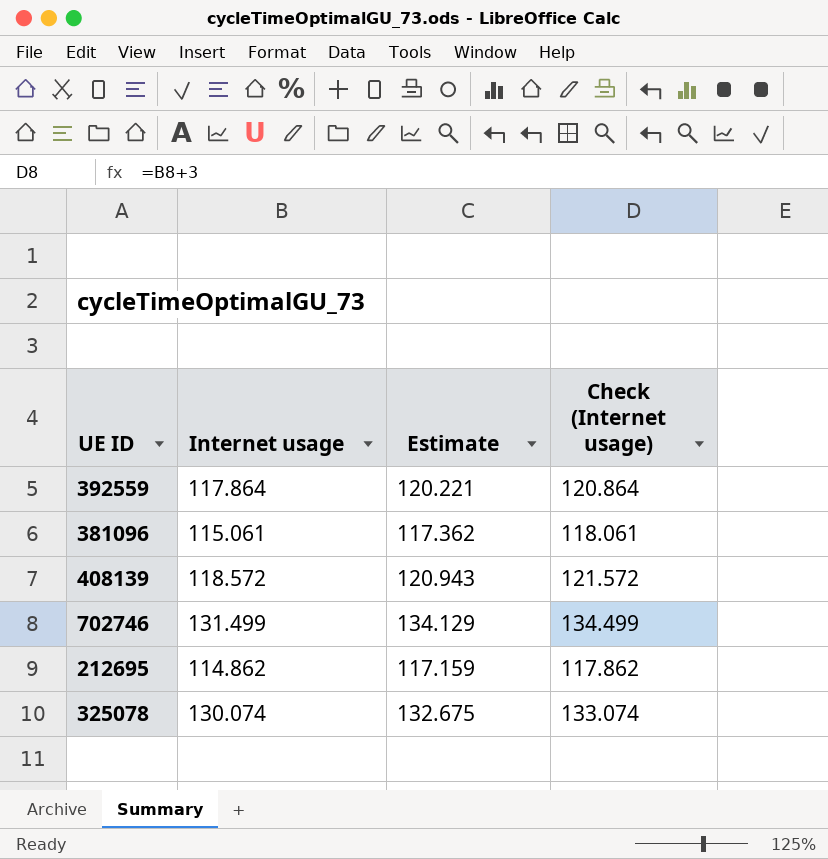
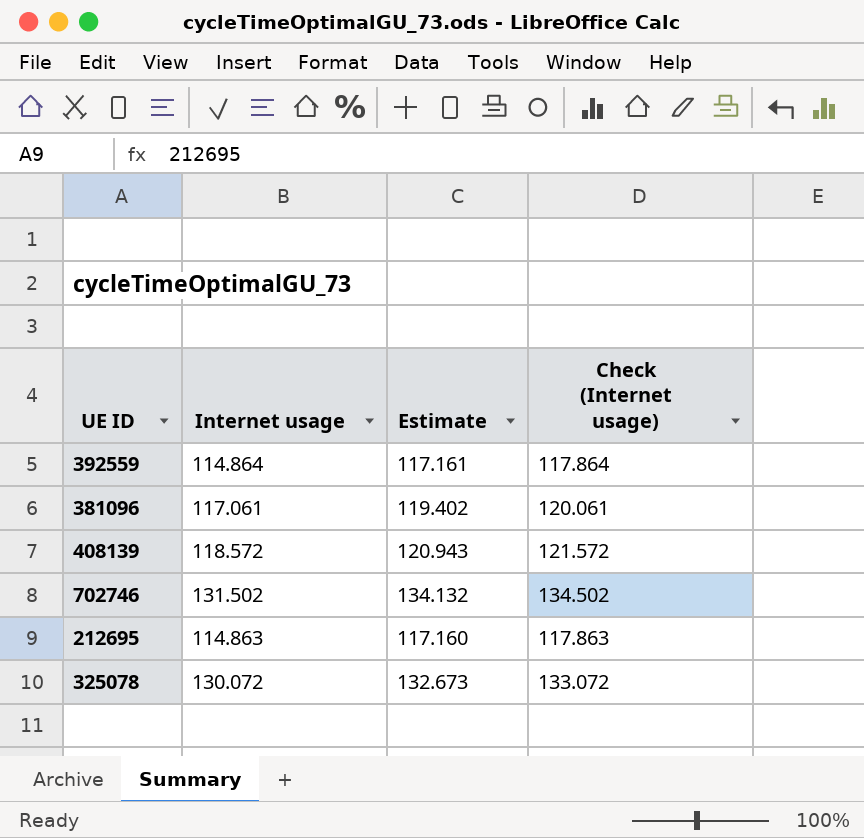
392559 | Internet usage: 117.864 -> 114.864
392559 | Estimate: 120.221 -> 117.161
392559 | Check (Internet usage): 120.864 -> 117.864
381096 | Internet usage: 115.061 -> 117.061
381096 | Estimate: 117.362 -> 119.402
381096 | Check (Internet usage): 118.061 -> 120.061
702746 | Internet usage: 131.499 -> 131.502
702746 | Estimate: 134.129 -> 134.132
702746 | Check (Internet usage): 134.499 -> 134.502
212695 | Internet usage: 114.862 -> 114.863
212695 | Estimate: 117.159 -> 117.160
212695 | Check (Internet usage): 117.862 -> 117.863
325078 | Internet usage: 130.074 -> 130.072
325078 | Estimate: 132.675 -> 132.673
325078 | Check (Internet usage): 133.074 -> 133.072

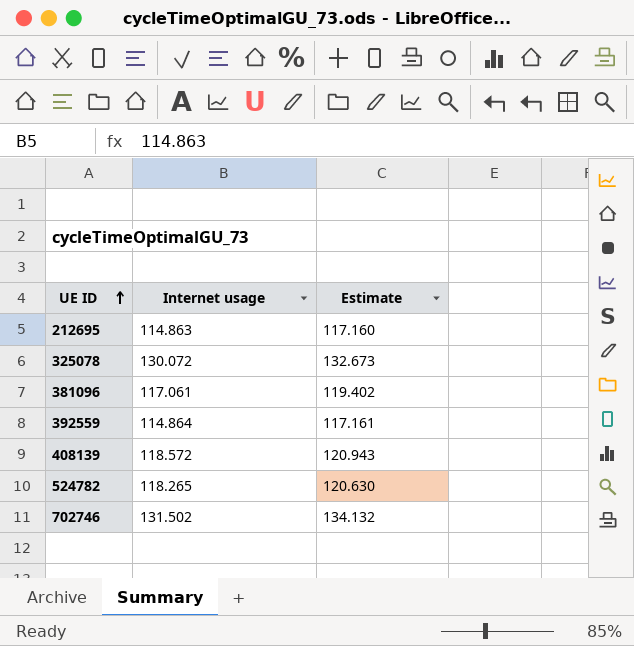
row order: none -> UE ID ascending
column Check (Internet usage) | formula: [Internet usage] + 3 -> none
row 524782: none -> 118.265 | 120.630

